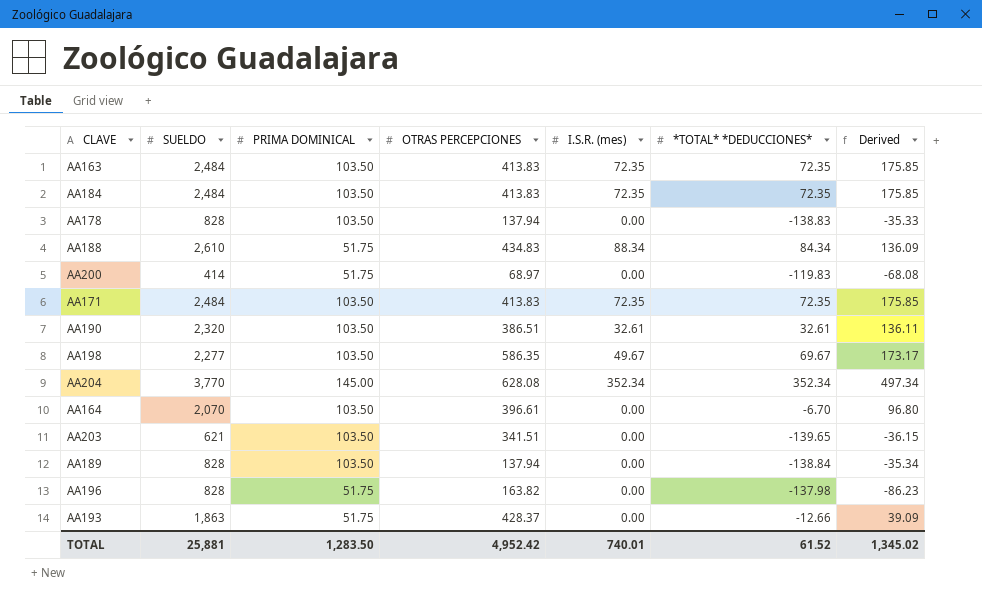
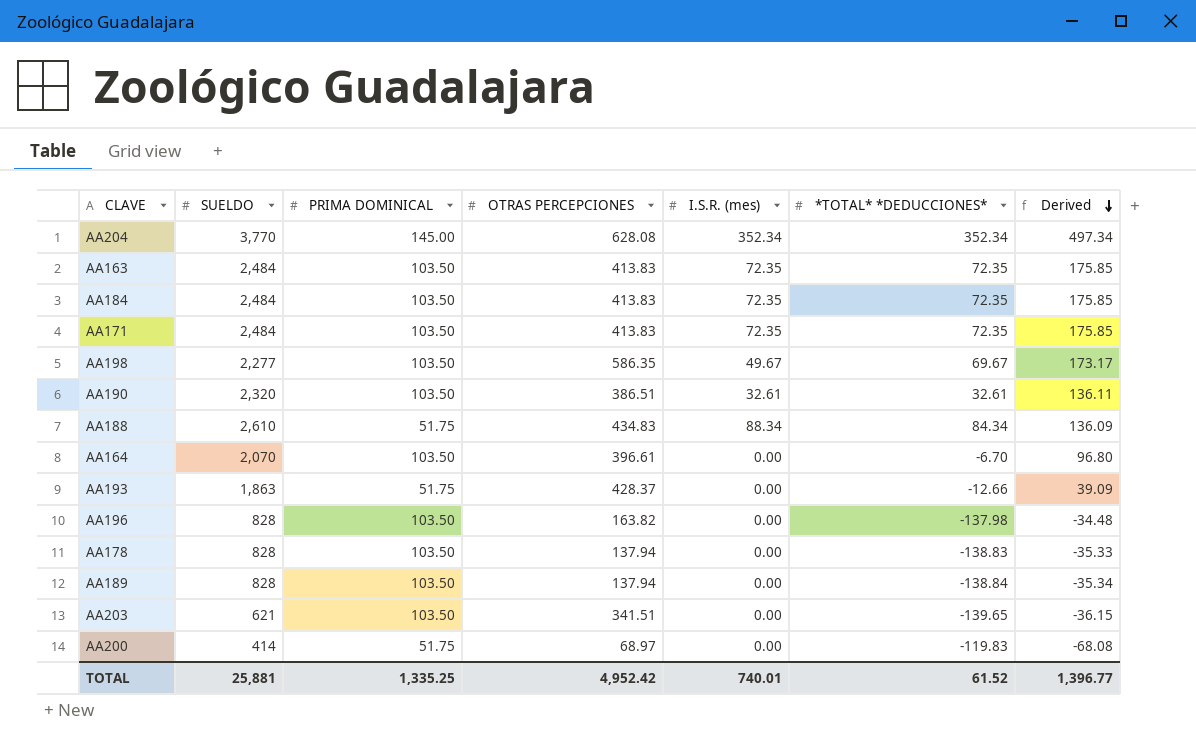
row order: none -> Derived descending
AA196 | PRIMA DOMINICAL: 51.75 -> 103.50
AA196 | Derived: -86.23 -> -34.48
TOTAL | PRIMA DOMINICAL: 1,283.50 -> 1,335.25
TOTAL | Derived: 1,345.02 -> 1,396.77

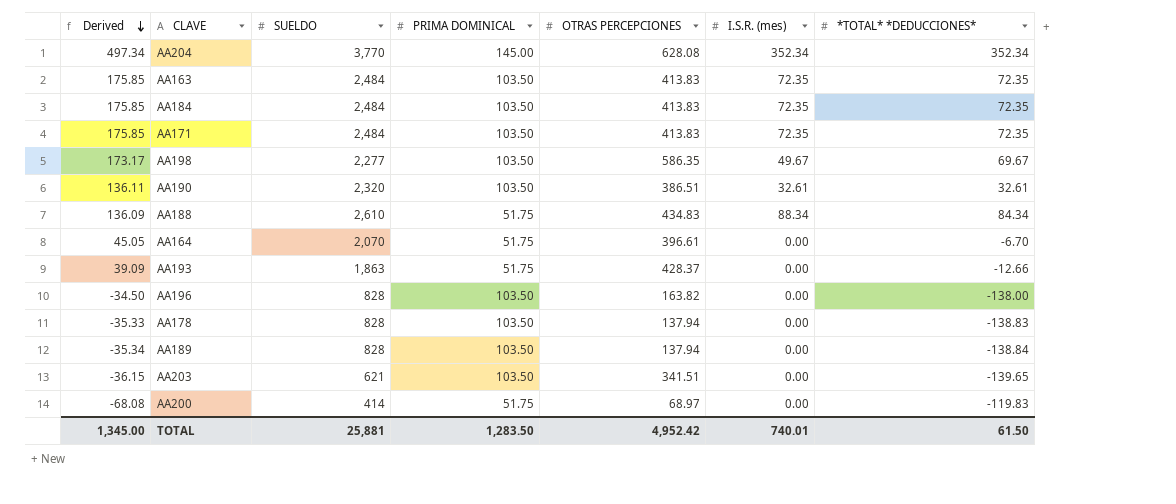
column Derived | position: 7 -> 1
AA164 | Derived: 96.80 -> 45.05
AA164 | PRIMA DOMINICAL: 103.50 -> 51.75
AA196 | Derived: -34.48 -> -34.50
AA196 | *TOTAL* *DEDUCCIONES*: -137.98 -> -138.00
TOTAL | Derived: 1,396.77 -> 1,345.00
TOTAL | PRIMA DOMINICAL: 1,335.25 -> 1,283.50
TOTAL | *TOTAL* *DEDUCCIONES*: 61.52 -> 61.50

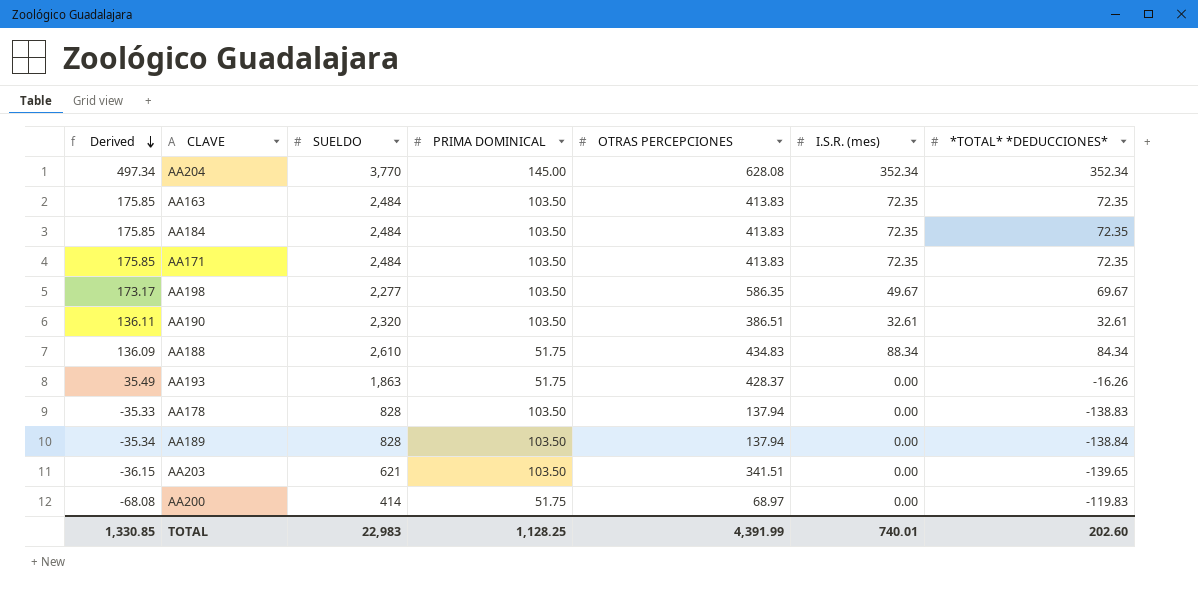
row AA164: 45.05 | 2,070 | 51.75 | 396.61 | 0.00 | -6.70 -> none
row AA196: -34.50 | 828 | 103.50 | 163.82 | 0.00 | -138.00 -> none
AA193 | Derived: 39.09 -> 35.49
AA193 | *TOTAL* *DEDUCCIONES*: -12.66 -> -16.26
TOTAL | Derived: 1,345.00 -> 1,330.85
TOTAL | SUELDO: 25,881 -> 22,983
TOTAL | PRIMA DOMINICAL: 1,283.50 -> 1,128.25
TOTAL | OTRAS PERCEPCIONES: 4,952.42 -> 4,391.99
TOTAL | *TOTAL* *DEDUCCIONES*: 61.50 -> 202.60

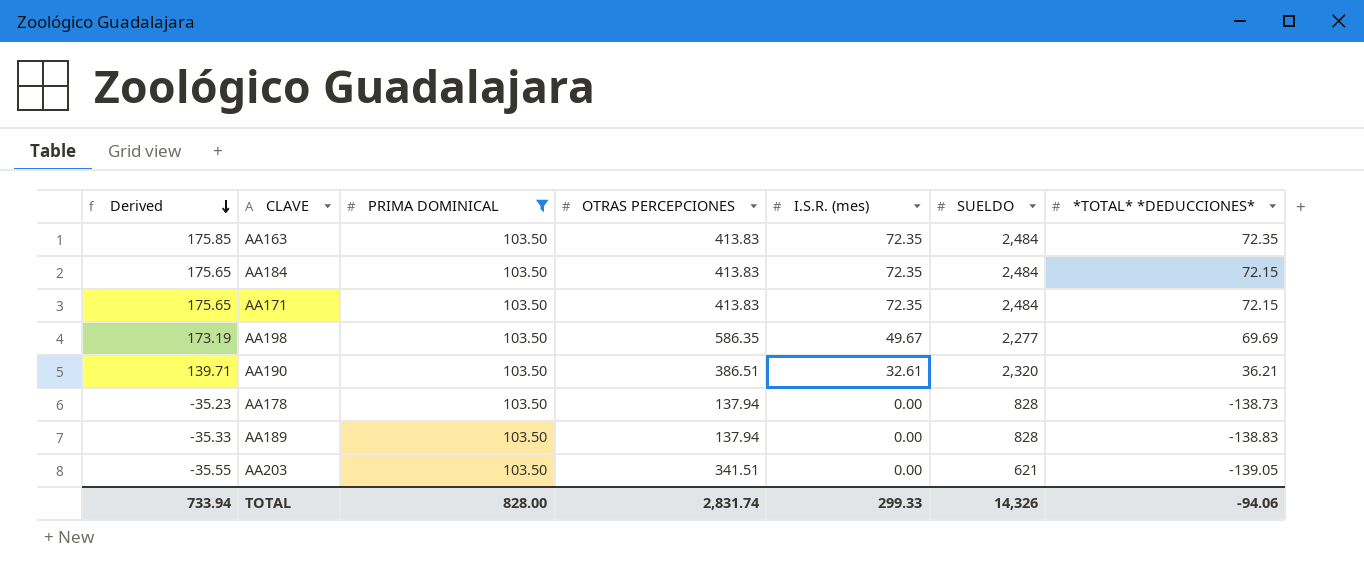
filter: none -> PRIMA DOMINICAL = 103.50
column SUELDO | position: 3 -> 6
AA184 | Derived: 175.85 -> 175.65
AA184 | *TOTAL* *DEDUCCIONES*: 72.35 -> 72.15
AA171 | Derived: 175.85 -> 175.65
AA171 | *TOTAL* *DEDUCCIONES*: 72.35 -> 72.15
AA198 | Derived: 173.17 -> 173.19
AA198 | *TOTAL* *DEDUCCIONES*: 69.67 -> 69.69
AA190 | Derived: 136.11 -> 139.71
AA190 | *TOTAL* *DEDUCCIONES*: 32.61 -> 36.21
AA178 | Derived: -35.33 -> -35.23
AA178 | *TOTAL* *DEDUCCIONES*: -138.83 -> -138.73
AA189 | Derived: -35.34 -> -35.33
AA189 | *TOTAL* *DEDUCCIONES*: -138.84 -> -138.83
AA203 | Derived: -36.15 -> -35.55
AA203 | *TOTAL* *DEDUCCIONES*: -139.65 -> -139.05
TOTAL | Derived: 1,330.85 -> 733.94
TOTAL | PRIMA DOMINICAL: 1,128.25 -> 828.00
TOTAL | OTRAS PERCEPCIONES: 4,391.99 -> 2,831.74
TOTAL | I.S.R. (mes): 740.01 -> 299.33
TOTAL | SUELDO: 22,983 -> 14,326
TOTAL | *TOTAL* *DEDUCCIONES*: 202.60 -> -94.06

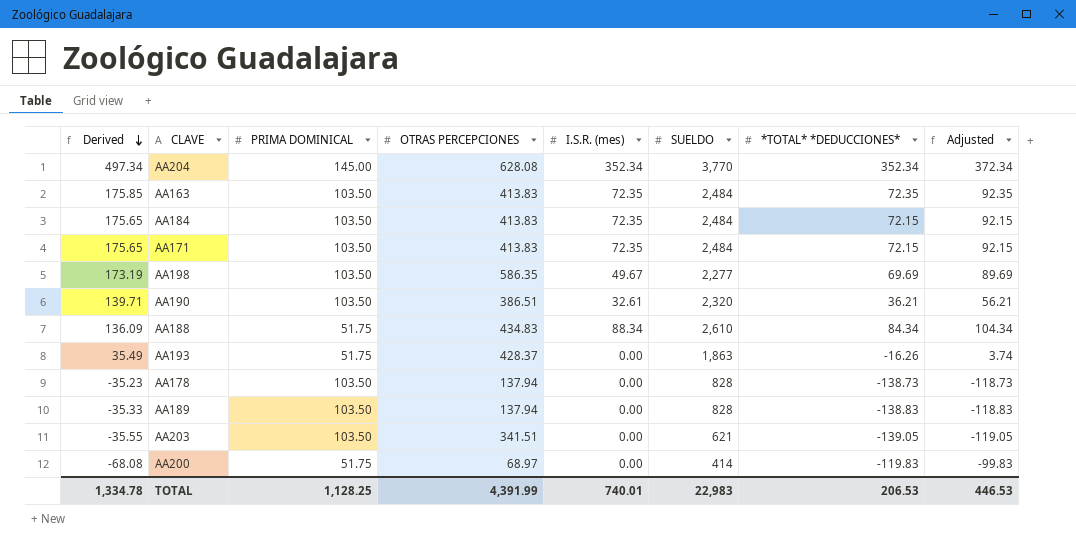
filter: PRIMA DOMINICAL = 103.50 -> none
column Adjusted | formula: none -> [*TOTAL* *DEDUCCIONES*] + 20
TOTAL | Derived: 733.94 -> 1,334.78
TOTAL | PRIMA DOMINICAL: 828.00 -> 1,128.25
TOTAL | OTRAS PERCEPCIONES: 2,831.74 -> 4,391.99
TOTAL | I.S.R. (mes): 299.33 -> 740.01
TOTAL | SUELDO: 14,326 -> 22,983
TOTAL | *TOTAL* *DEDUCCIONES*: -94.06 -> 206.53

